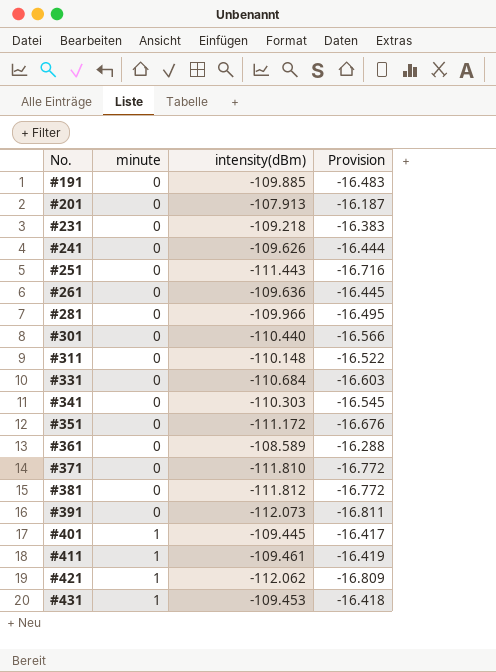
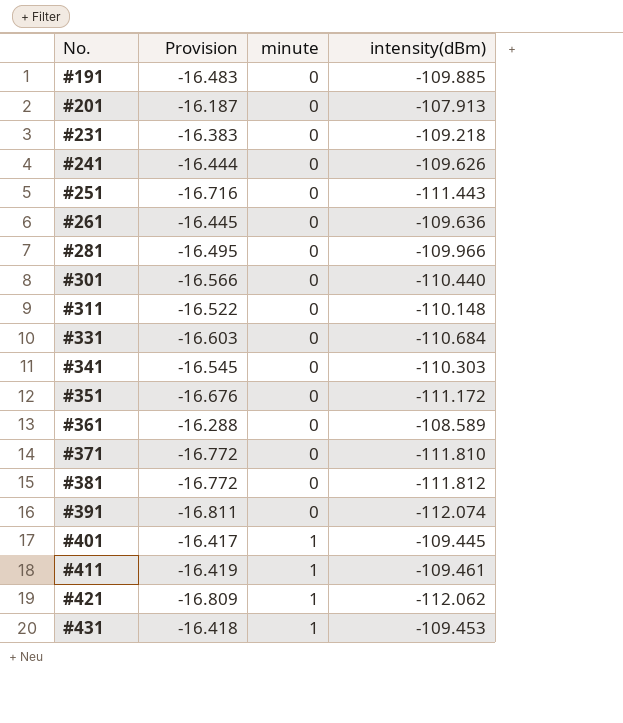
column Provision | position: 4 -> 2
#391 | intensity(dBm): -112.073 -> -112.074

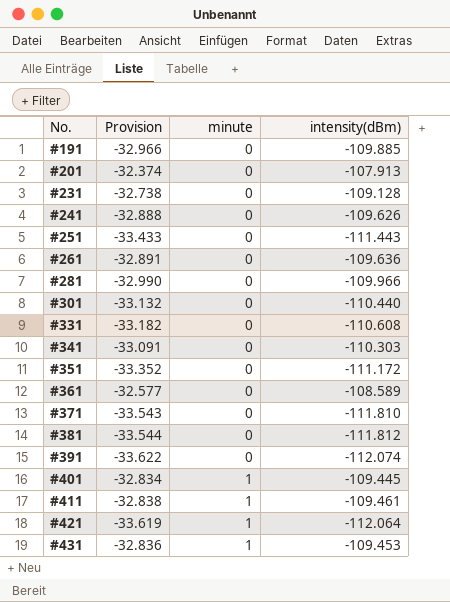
column Provision | formula: [intensity(dBm)] * 0.15 -> [intensity(dBm)] * 0.3
row #311: -16.522 | 0 | -110.148 -> none
#231 | intensity(dBm): -109.218 -> -109.128
#331 | intensity(dBm): -110.684 -> -110.608
#421 | intensity(dBm): -112.062 -> -112.064

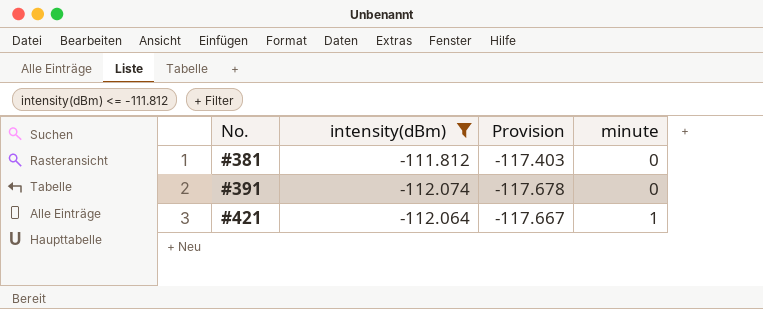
filter: none -> intensity(dBm) <= -111.812
column intensity(dBm) | position: 4 -> 2
column Provision | formula: [intensity(dBm)] * 0.3 -> [intensity(dBm)] * 1.05

